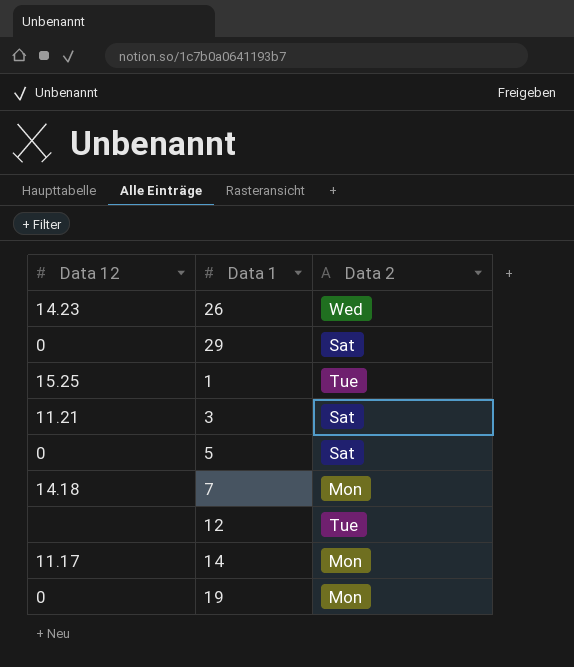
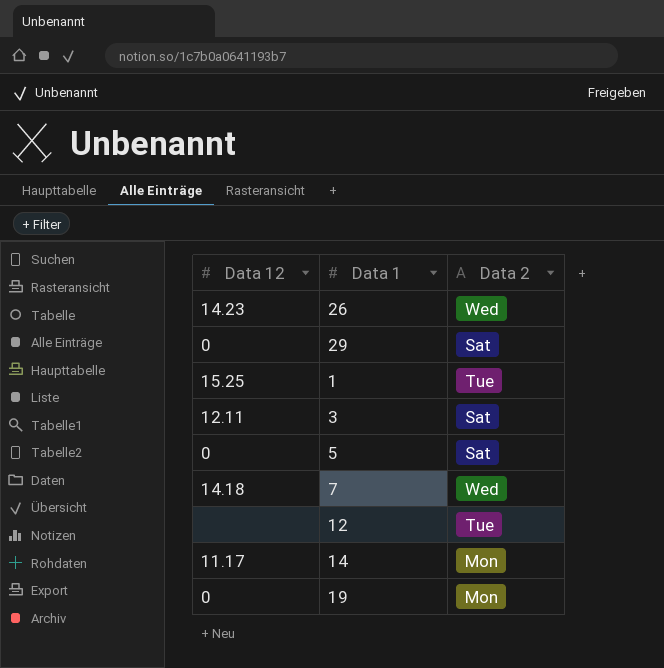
3 | Data 12: 11.21 -> 12.11
7 | Data 2: Mon -> Wed

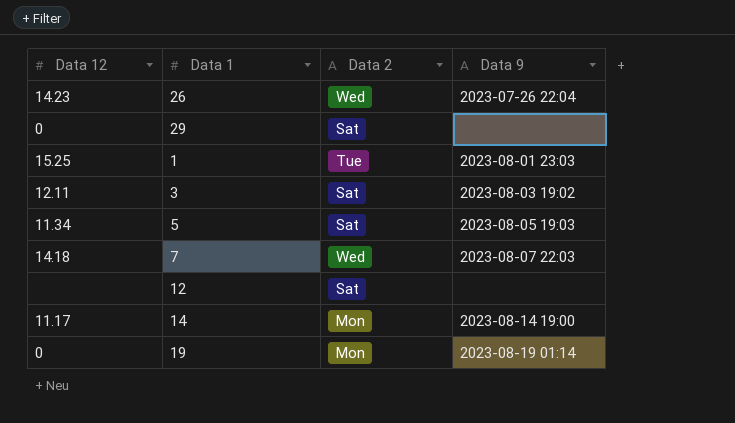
column Data 9 | position: none -> 4
5 | Data 12: 0 -> 11.34
12 | Data 2: Tue -> Sat

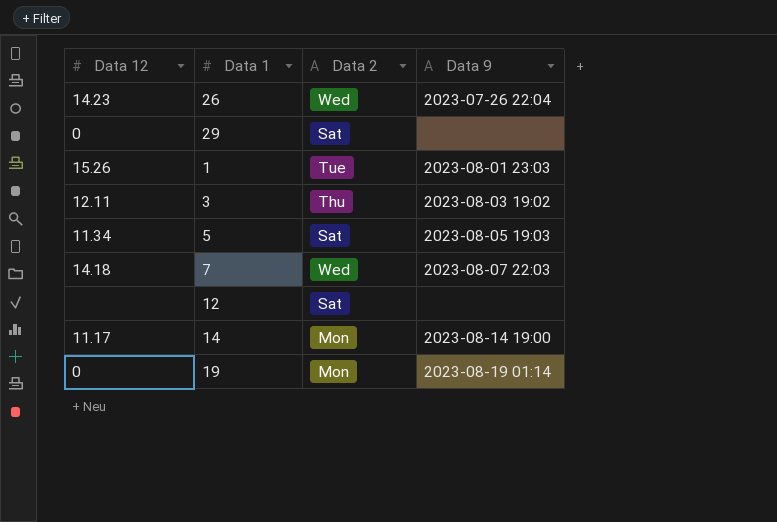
1 | Data 12: 15.25 -> 15.26
3 | Data 2: Sat -> Thu

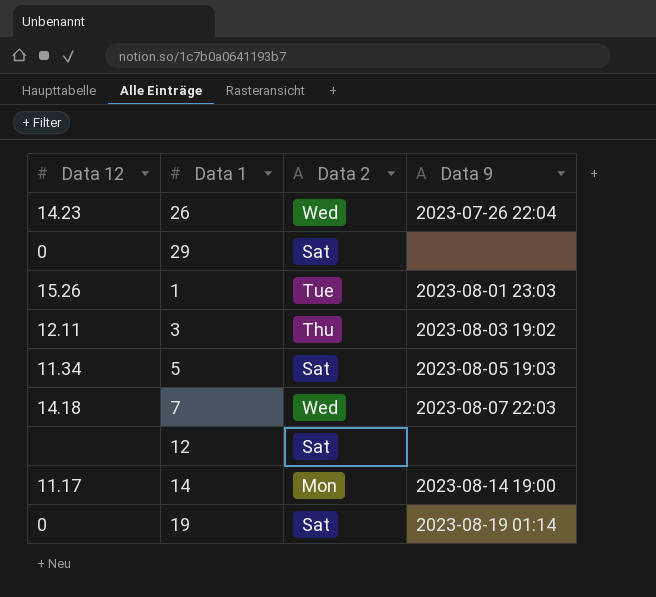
19 | Data 2: Mon -> Sat

